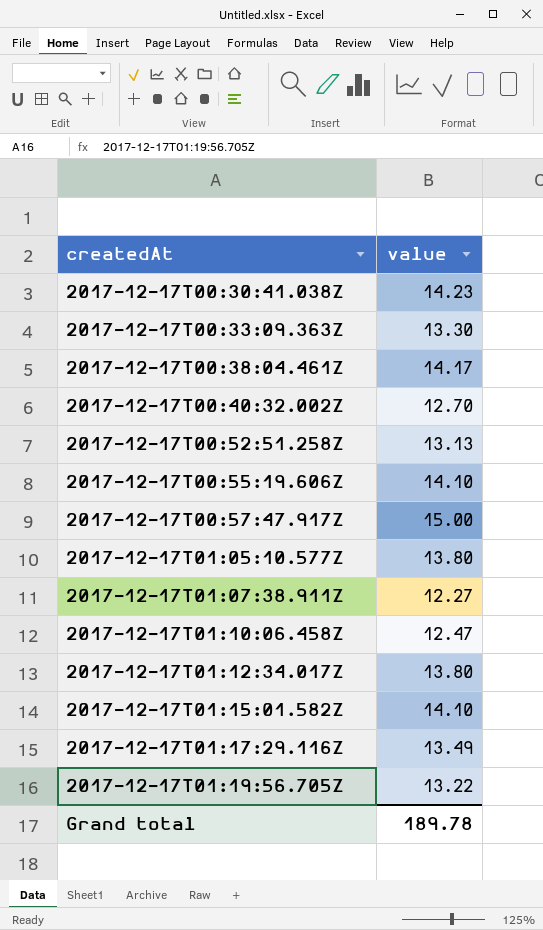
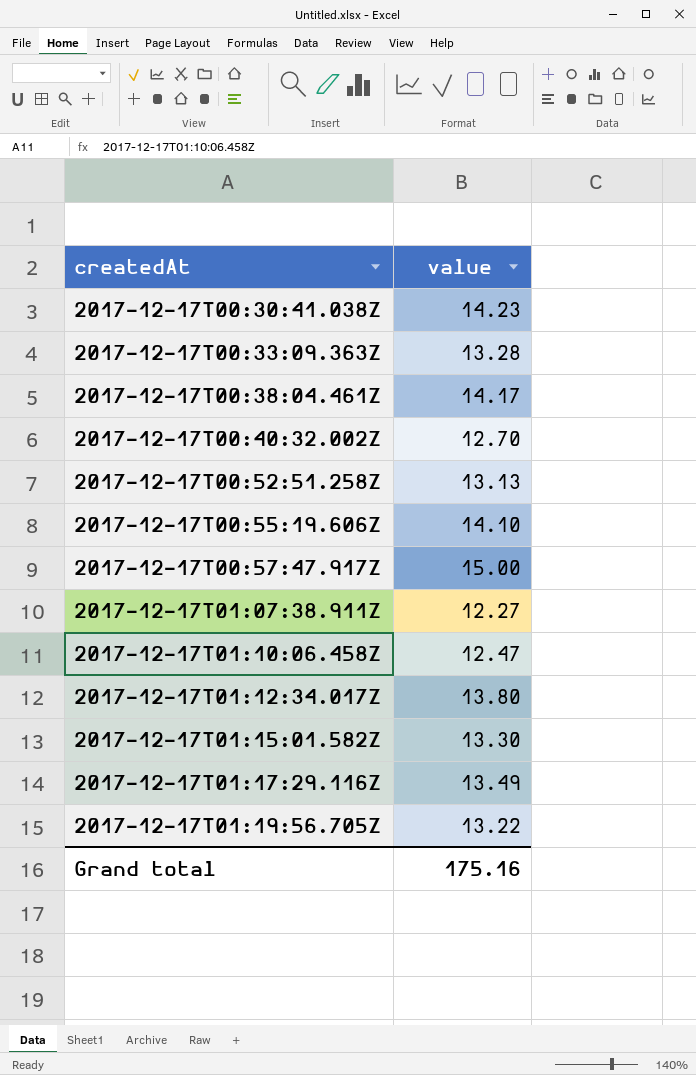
row 2017-12-17T01:05:10.577Z: 13.80 -> none
2017-12-17T00:33:09.363Z | value: 13.30 -> 13.28
2017-12-17T01:15:01.582Z | value: 14.10 -> 13.30
Grand total | value: 189.78 -> 175.16

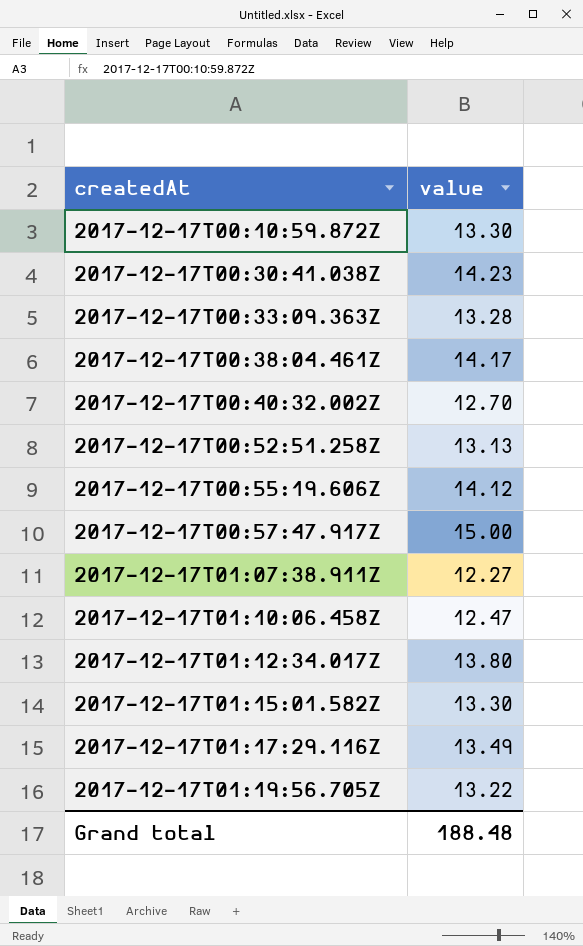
row 2017-12-17T00:10:59.872Z: none -> 13.30
2017-12-17T00:55:19.606Z | value: 14.10 -> 14.12
Grand total | value: 175.16 -> 188.48

